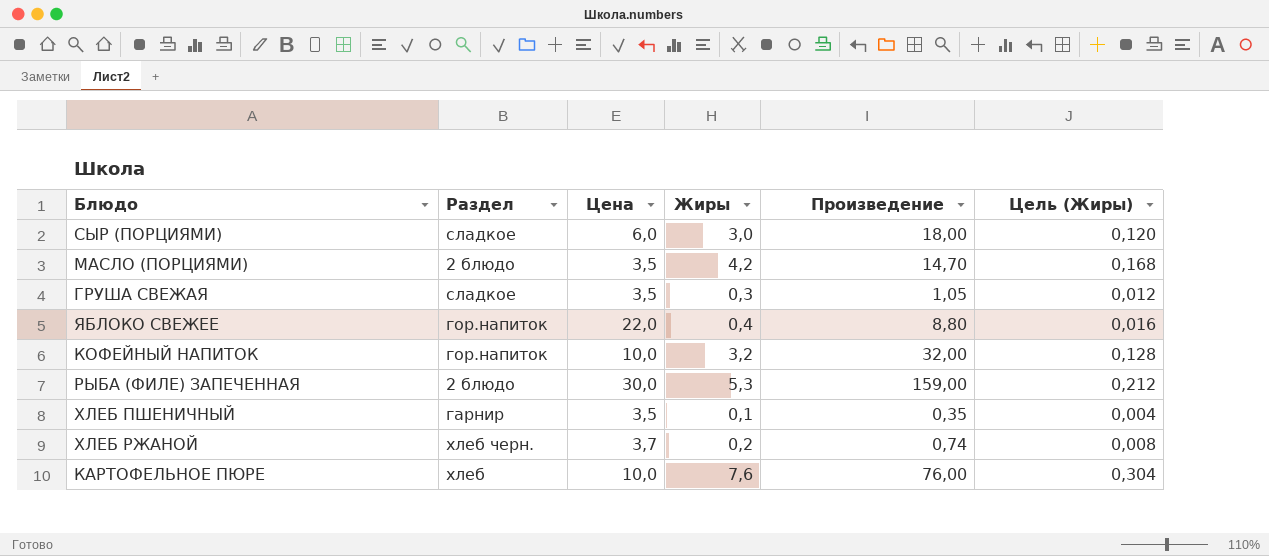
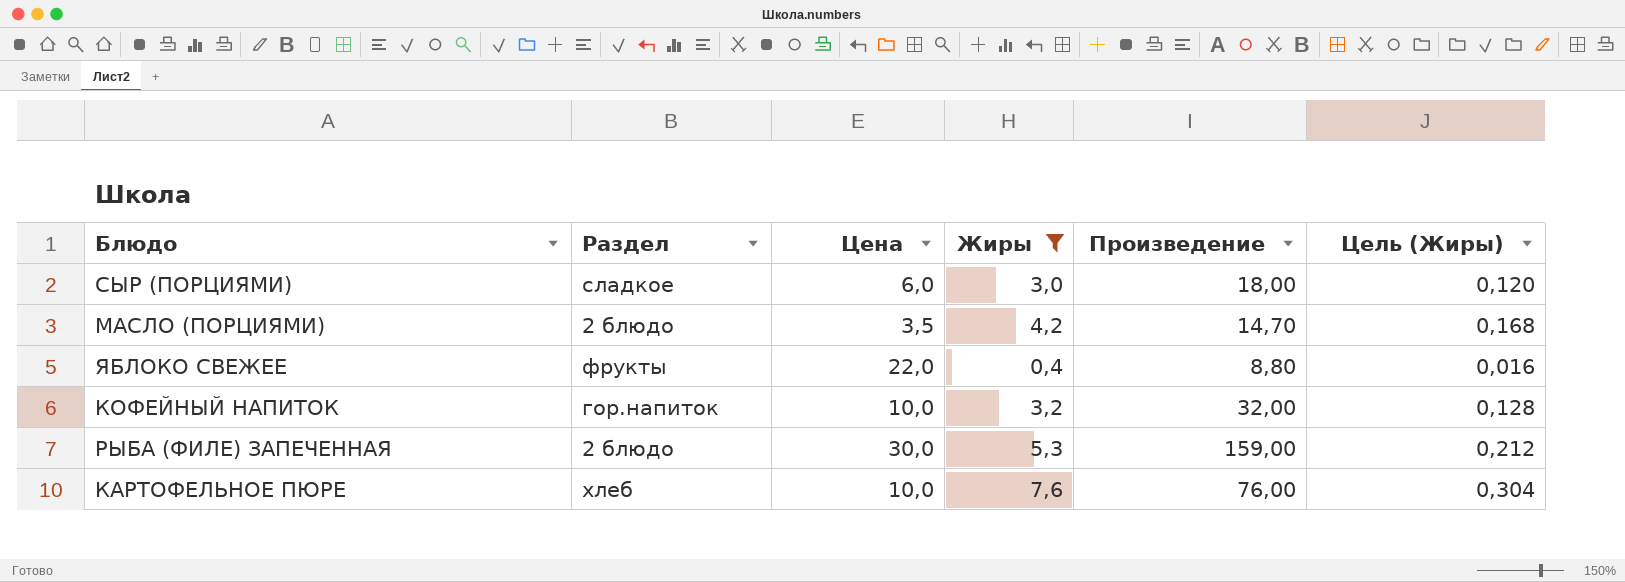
filter: none -> Жиры >= 0,4
ЯБЛОКО СВЕЖЕЕ | Раздел: гор.напиток -> фрукты

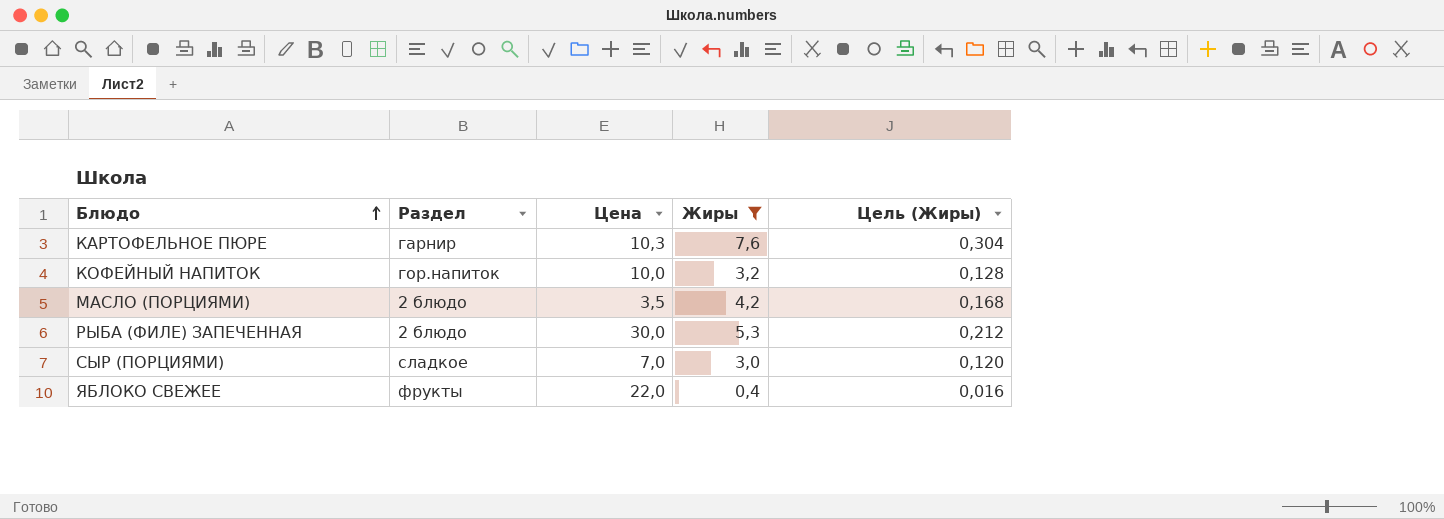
row order: none -> Блюдо ascending
column Произведение | formula: [Цена] * [Жиры] -> none
КАРТОФЕЛЬНОЕ ПЮРЕ | Раздел: хлеб -> гарнир
КАРТОФЕЛЬНОЕ ПЮРЕ | Цена: 10,0 -> 10,3
СЫР (ПОРЦИЯМИ) | Цена: 6,0 -> 7,0

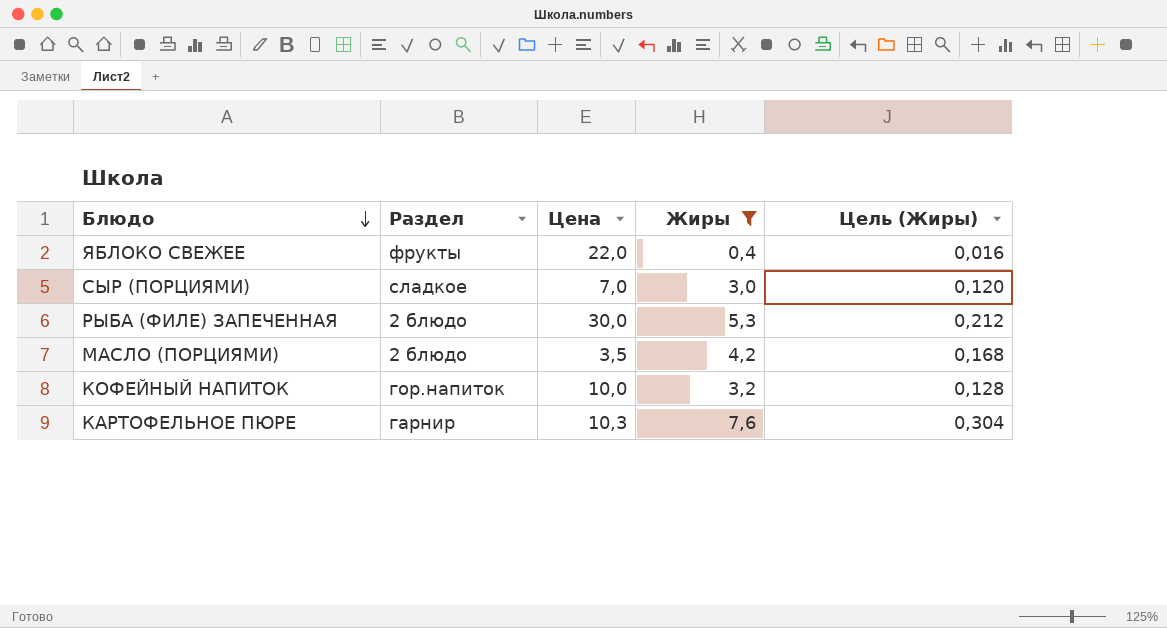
row order: Блюдо ascending -> Блюдо descending

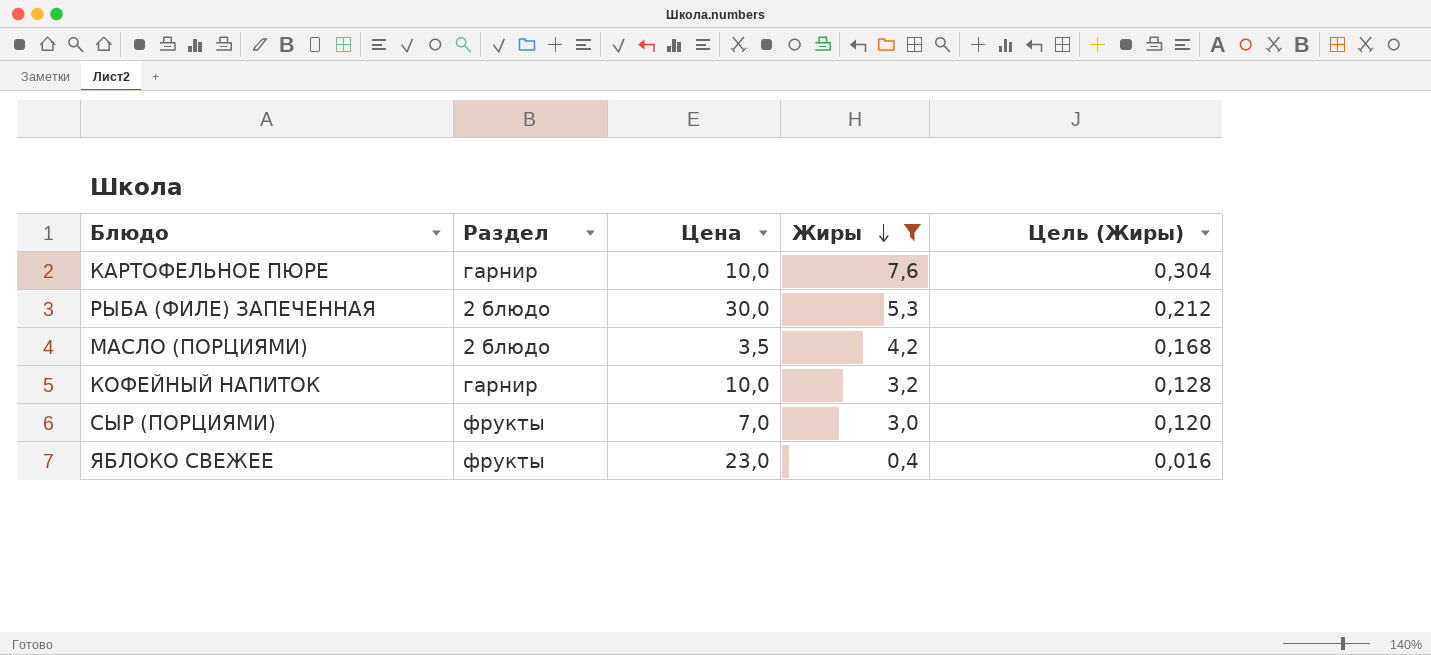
row order: Блюдо descending -> Жиры descending
КАРТОФЕЛЬНОЕ ПЮРЕ | Цена: 10,3 -> 10,0
КОФЕЙНЫЙ НАПИТОК | Раздел: гор.напиток -> гарнир
СЫР (ПОРЦИЯМИ) | Раздел: сладкое -> фрукты
ЯБЛОКО СВЕЖЕЕ | Цена: 22,0 -> 23,0

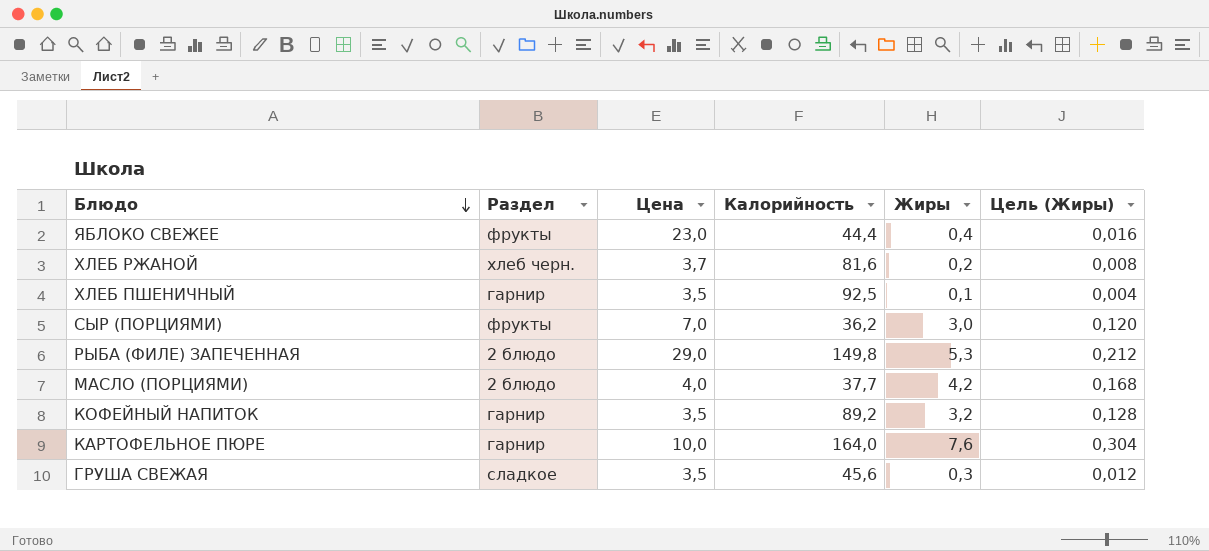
filter: Жиры >= 0,4 -> none
row order: Жиры descending -> Блюдо descending
column Калорийность | position: none -> 4
РЫБА (ФИЛЕ) ЗАПЕЧЕННАЯ | Цена: 30,0 -> 29,0
МАСЛО (ПОРЦИЯМИ) | Цена: 3,5 -> 4,0
КОФЕЙНЫЙ НАПИТОК | Цена: 10,0 -> 3,5

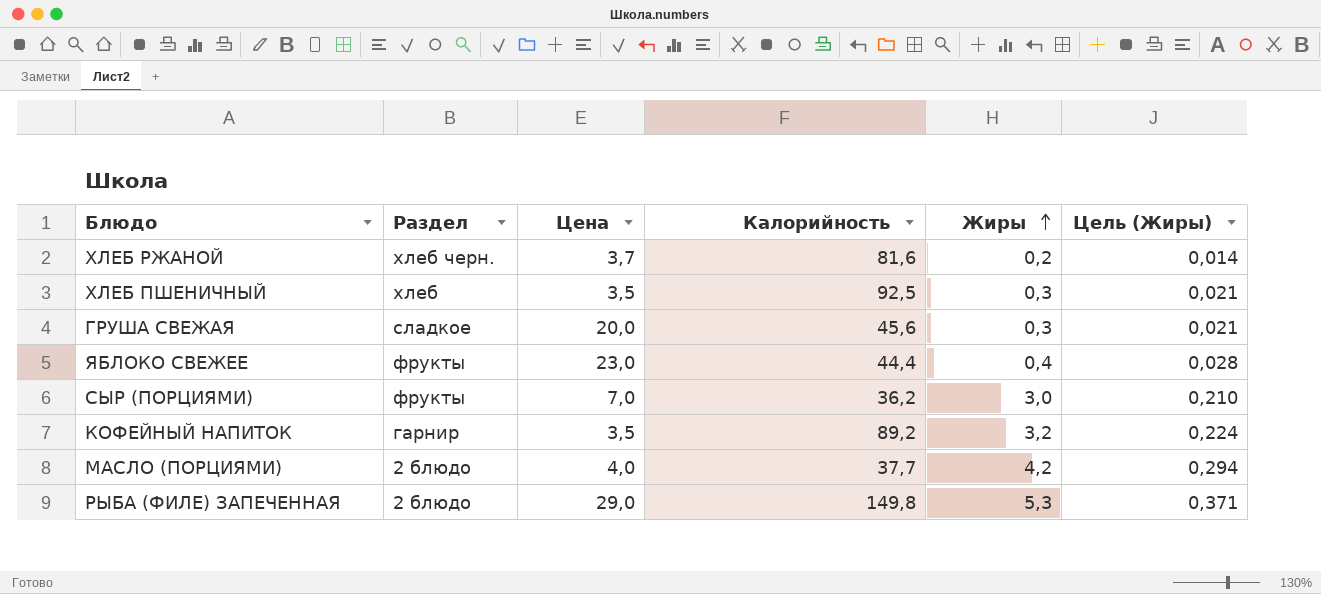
row order: Блюдо descending -> Жиры ascending
column Цель (Жиры) | formula: [Жиры] * 0,04 -> [Жиры] * 0,07
row КАРТОФЕЛЬНОЕ ПЮРЕ: гарнир | 10,0 | 164,0 | 7,6 | 0,304 -> none
ХЛЕБ ПШЕНИЧНЫЙ | Раздел: гарнир -> хлеб
ХЛЕБ ПШЕНИЧНЫЙ | Жиры: 0,1 -> 0,3
ГРУША СВЕЖАЯ | Цена: 3,5 -> 20,0

